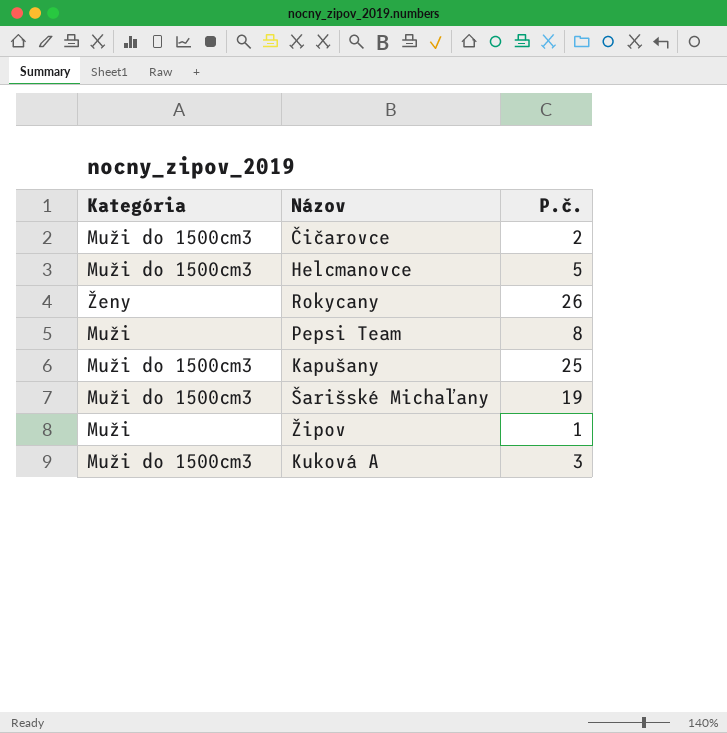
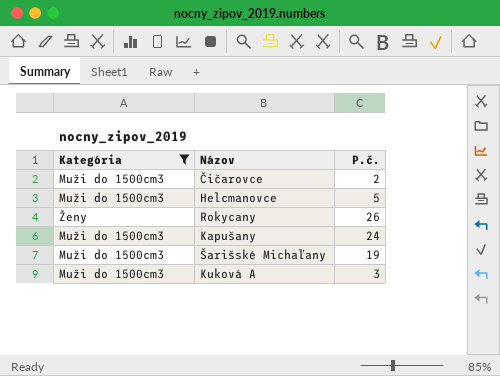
filter: none -> Kategória != Muži
Kapušany | P.č.: 25 -> 24

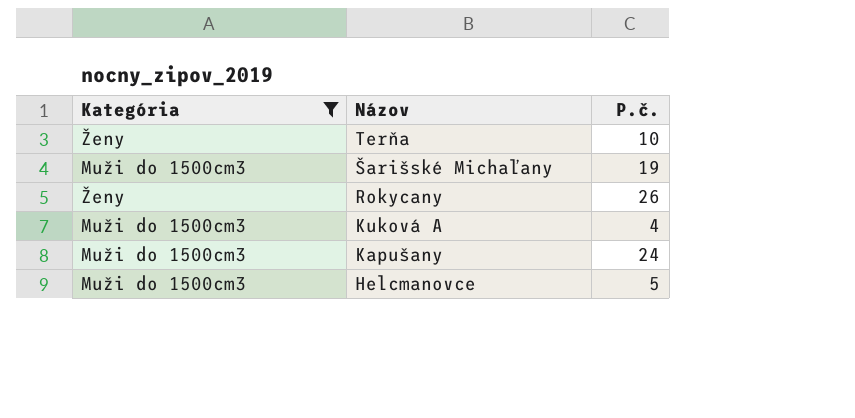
row order: none -> Názov descending
row Čičarovce: Muži do 1500cm3 | 2 -> none
row Terňa: none -> Ženy | 10
Kuková A | P.č.: 3 -> 4

